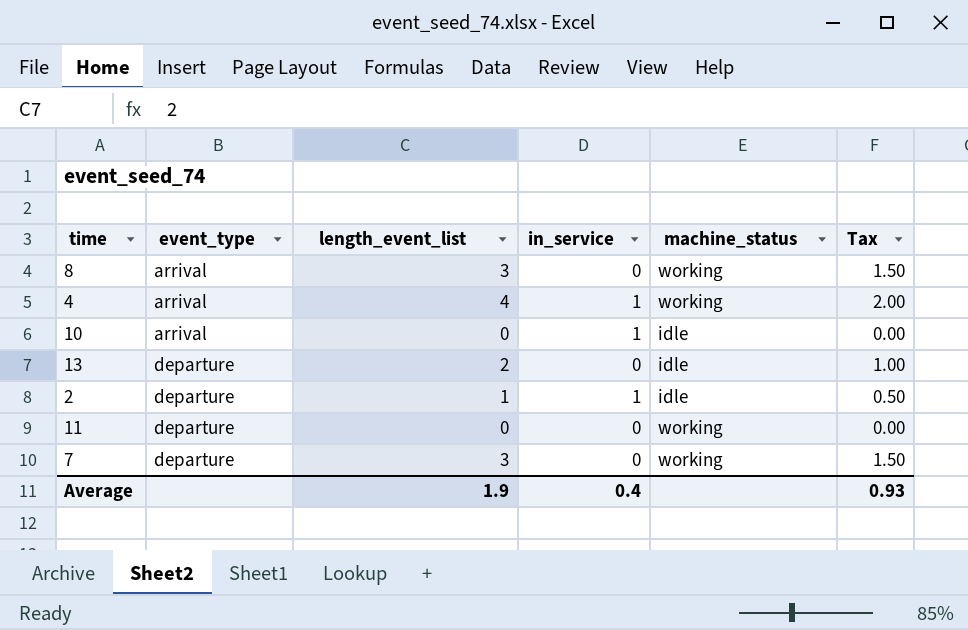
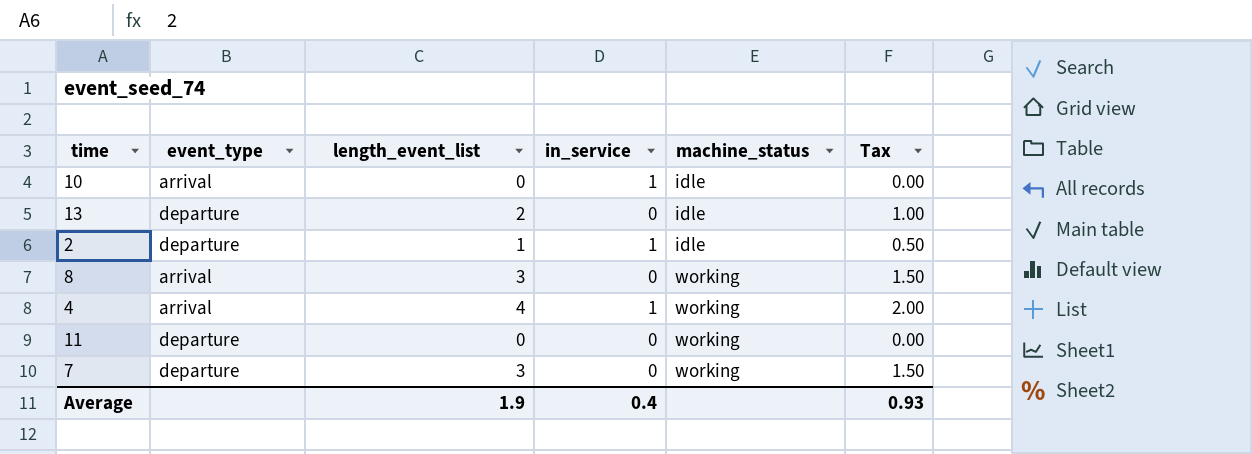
row order: event_type ascending -> machine_status ascending

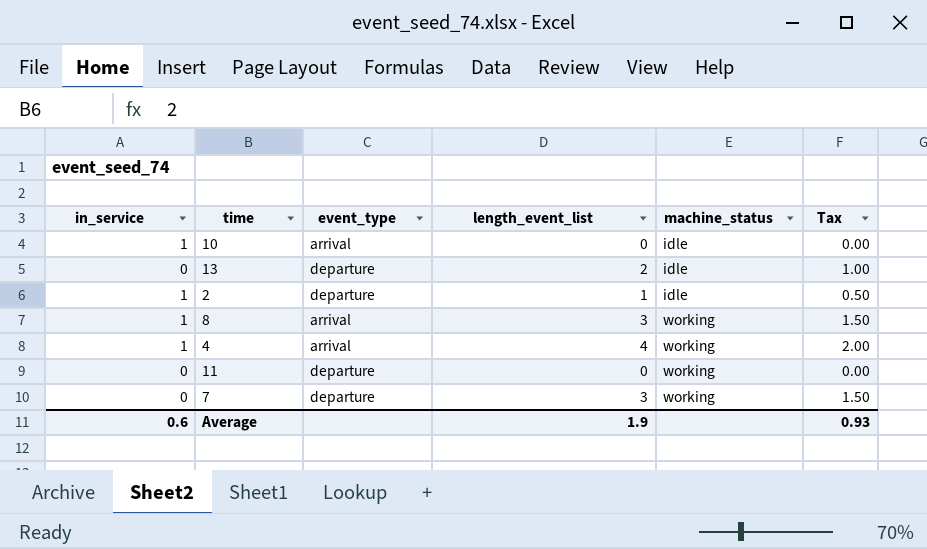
column in_service | position: 4 -> 1
8 | in_service: 0 -> 1
Average | in_service: 0.4 -> 0.6

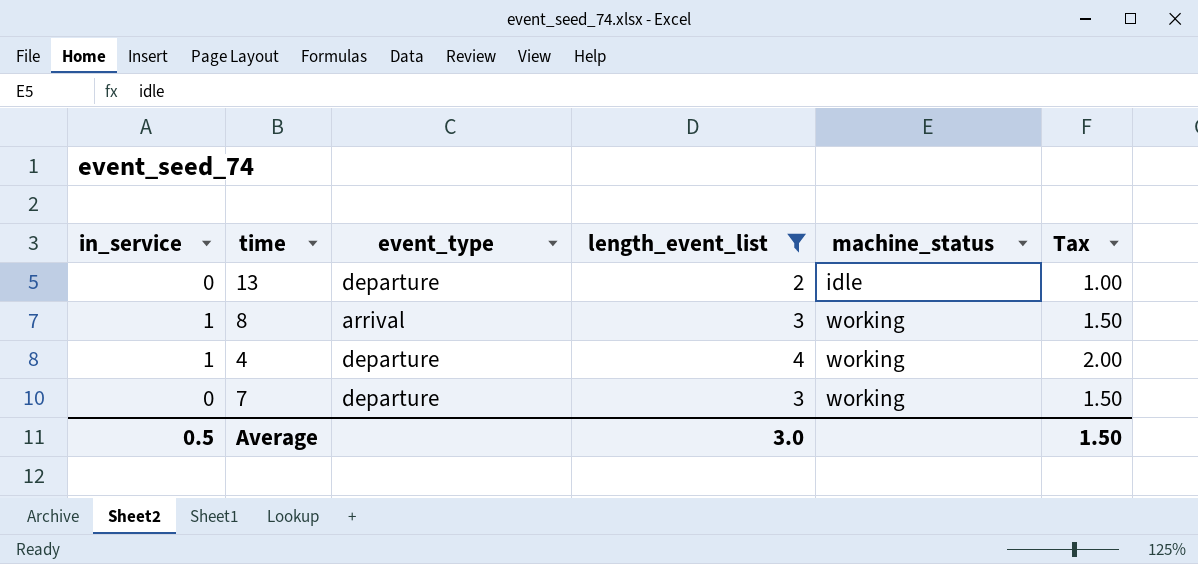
filter: none -> length_event_list >= 2
4 | event_type: arrival -> departure
Average | in_service: 0.6 -> 0.5
Average | length_event_list: 1.9 -> 3.0
Average | Tax: 0.93 -> 1.50

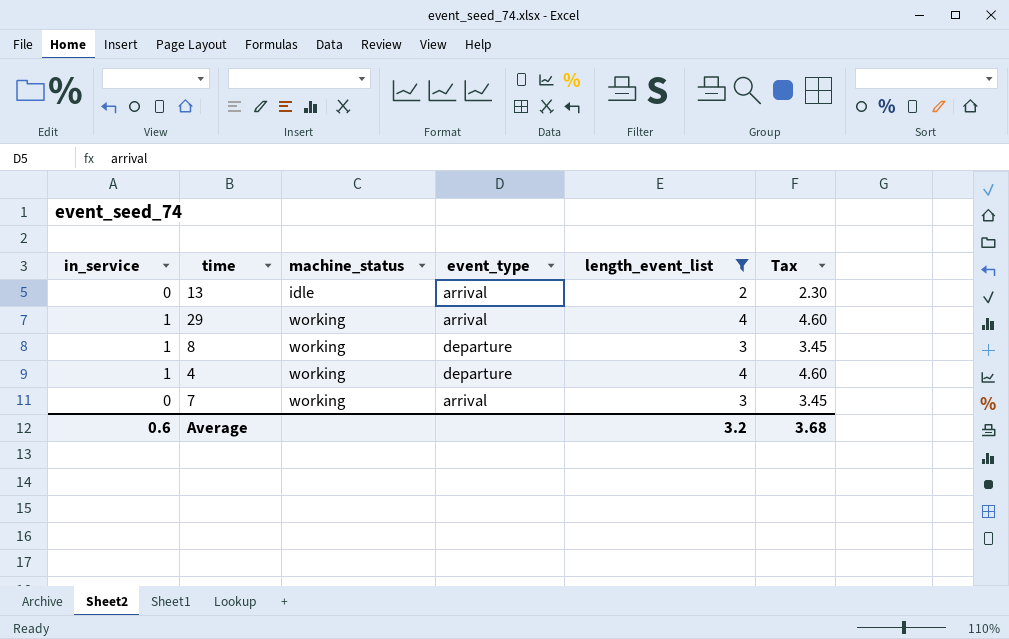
column machine_status | position: 5 -> 3
column Tax | formula: [length_event_list] * 0.5 -> [length_event_list] * 1.15
13 | event_type: departure -> arrival
row 29: none -> 1 | working | arrival | 4 | 4.60
8 | event_type: arrival -> departure
7 | event_type: departure -> arrival
Average | in_service: 0.5 -> 0.6
Average | length_event_list: 3.0 -> 3.2
Average | Tax: 1.50 -> 3.68

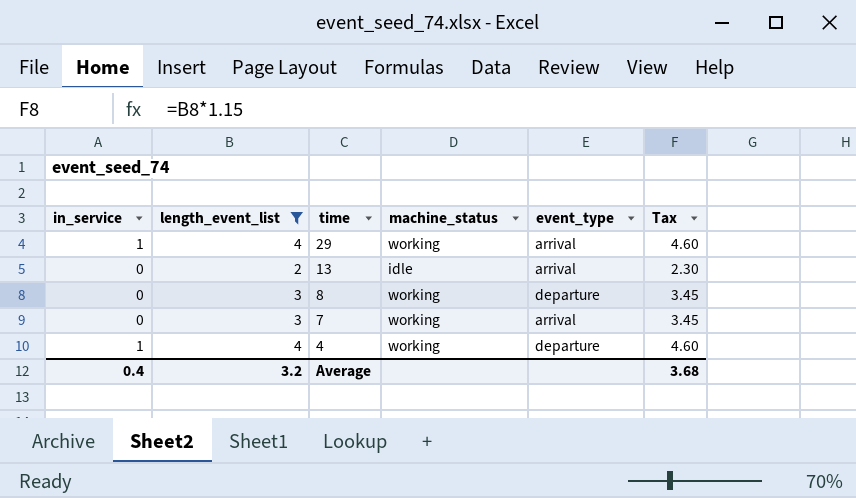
row order: machine_status ascending -> time descending
column length_event_list | position: 5 -> 2
8 | in_service: 1 -> 0
Average | in_service: 0.6 -> 0.4

